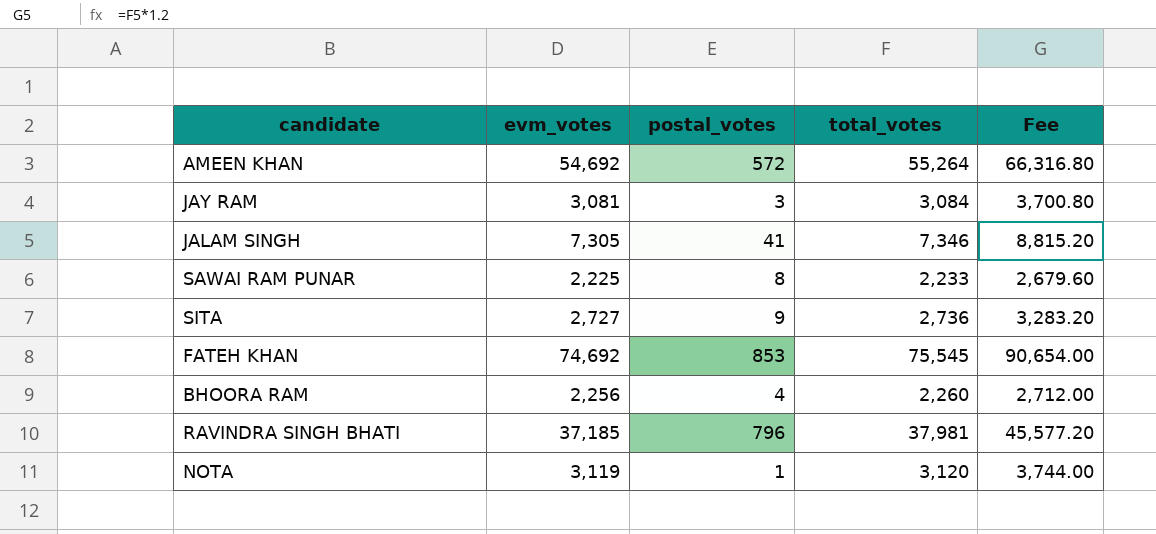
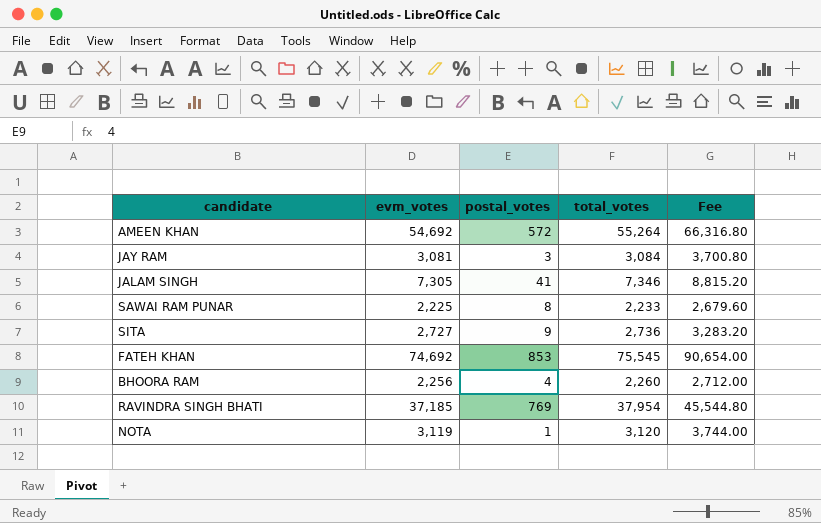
RAVINDRA SINGH BHATI | postal_votes: 796 -> 769
RAVINDRA SINGH BHATI | total_votes: 37,981 -> 37,954
RAVINDRA SINGH BHATI | Fee: 45,577.20 -> 45,544.80

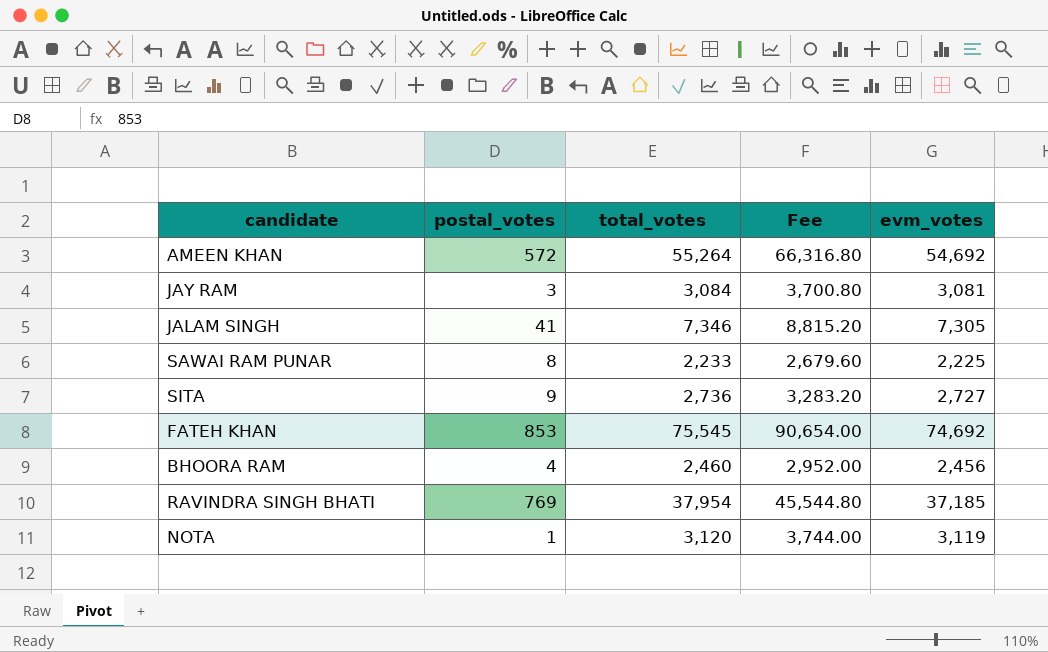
column evm_votes | position: 2 -> 5
BHOORA RAM | total_votes: 2,260 -> 2,460
BHOORA RAM | Fee: 2,712.00 -> 2,952.00
BHOORA RAM | evm_votes: 2,256 -> 2,456

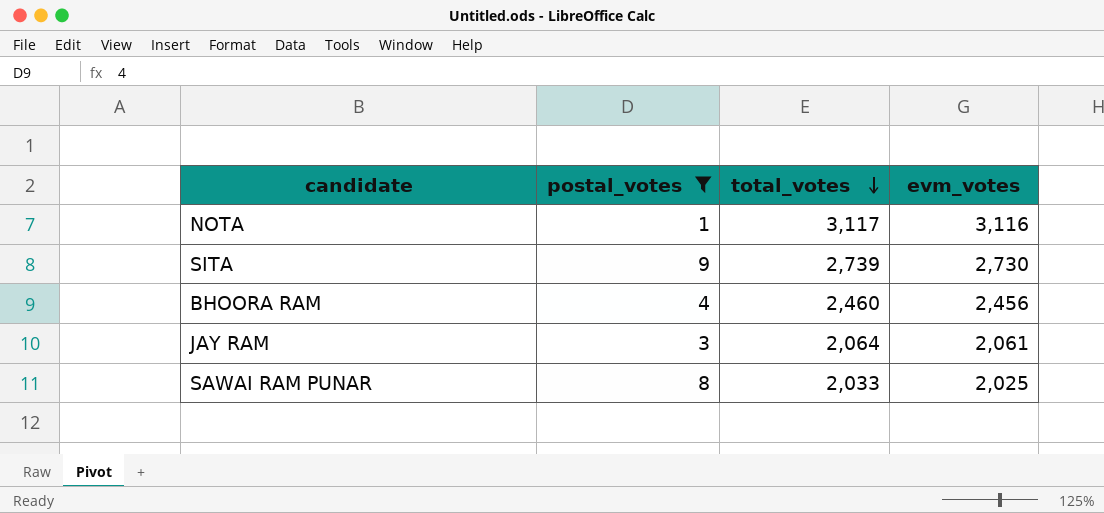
filter: none -> postal_votes <= 9
row order: none -> total_votes descending
column Fee | formula: [total_votes] * 1.2 -> none
NOTA | total_votes: 3,120 -> 3,117
NOTA | evm_votes: 3,119 -> 3,116
SITA | total_votes: 2,736 -> 2,739
SITA | evm_votes: 2,727 -> 2,730
JAY RAM | total_votes: 3,084 -> 2,064
JAY RAM | evm_votes: 3,081 -> 2,061
SAWAI RAM PUNAR | total_votes: 2,233 -> 2,033
SAWAI RAM PUNAR | evm_votes: 2,225 -> 2,025

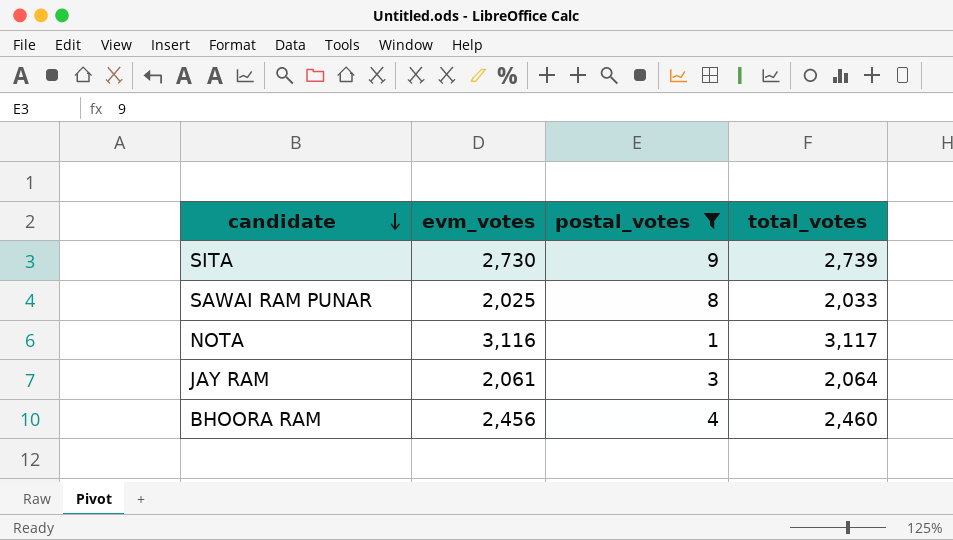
row order: total_votes descending -> candidate descending
column evm_votes | position: 4 -> 2

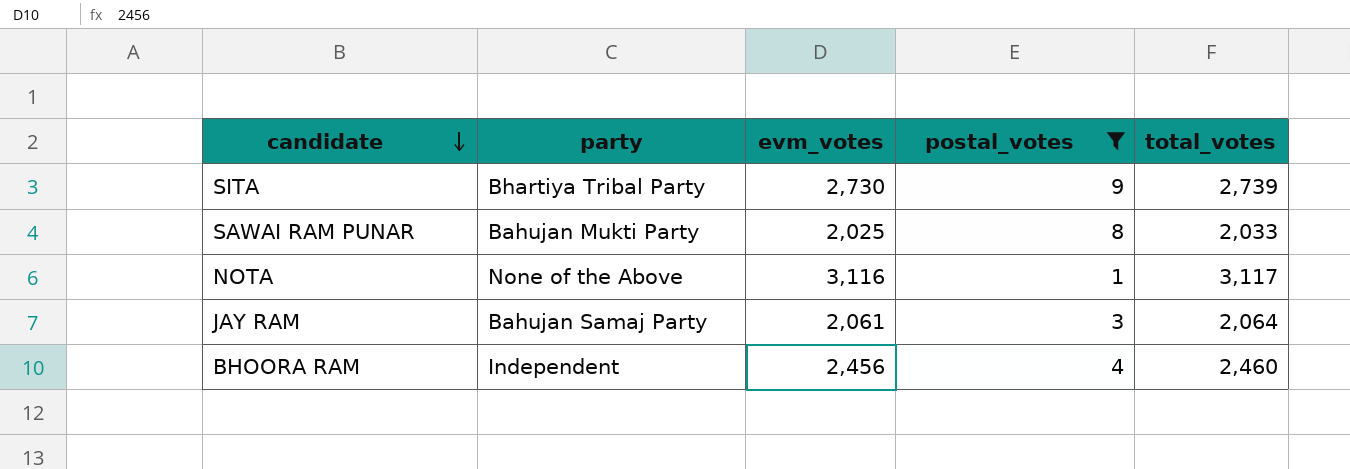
column party | position: none -> 2

